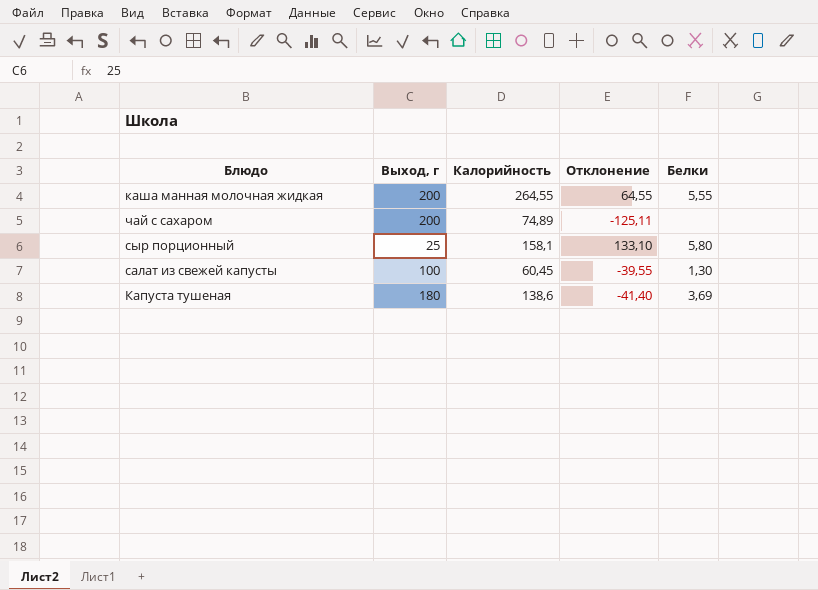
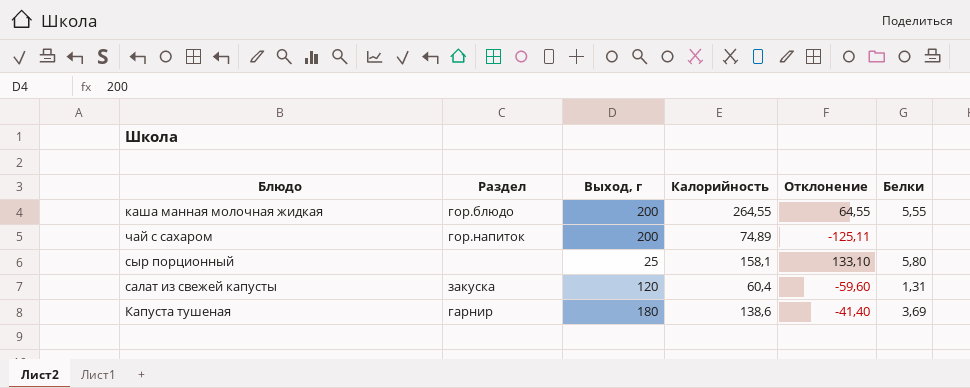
column Раздел | position: none -> 2
салат из свежей капусты | Выход, г: 100 -> 120
салат из свежей капусты | Калорийность: 60,45 -> 60,4
салат из свежей капусты | Отклонение: -39,55 -> -59,60
салат из свежей капусты | Белки: 1,30 -> 1,31

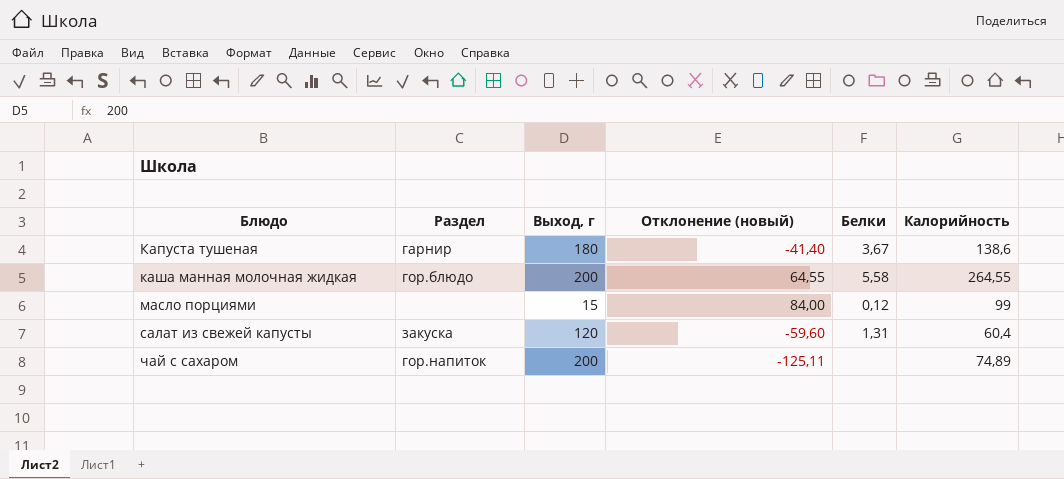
row order: none -> Блюдо ascending
column name: Отклонение -> Отклонение (новый)
column Калорийность | position: 4 -> 6
row сыр порционный: none | 25 | 158,1 | 133,10 | 5,80 -> none
Капуста тушеная | Белки: 3,69 -> 3,67
каша манная молочная жидкая | Белки: 5,55 -> 5,58
row масло порциями: none -> none | 15 | 84,00 | 0,12 | 99

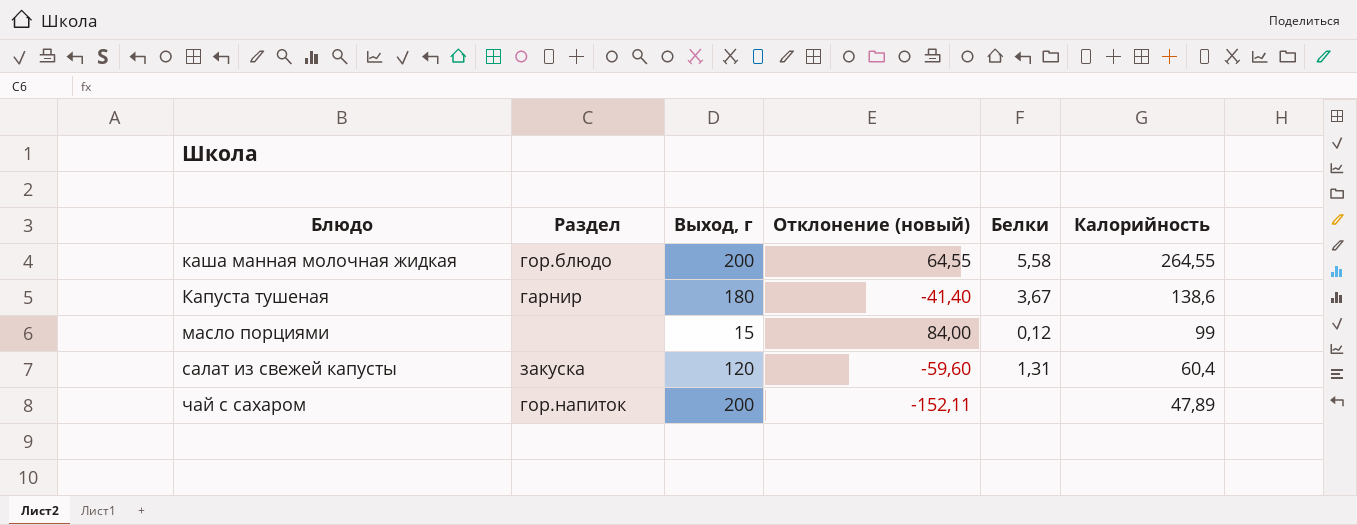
row order: Блюдо ascending -> Калорийность descending
чай с сахаром | Отклонение (новый): -125,11 -> -152,11
чай с сахаром | Калорийность: 74,89 -> 47,89

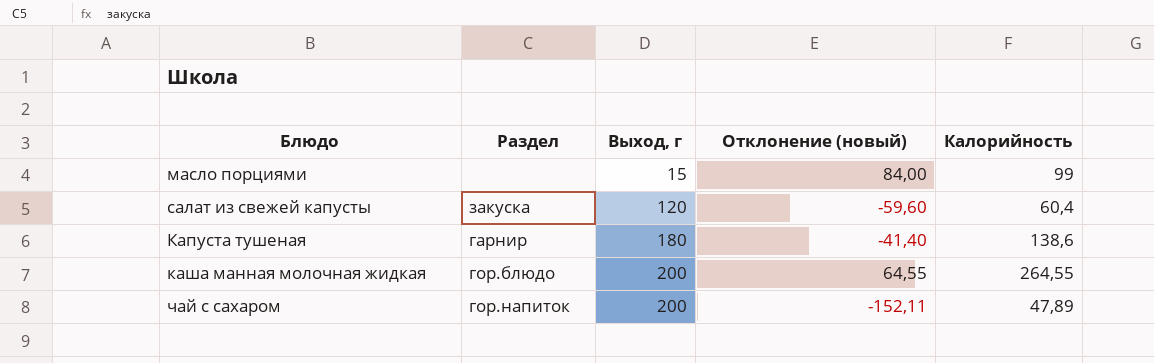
row order: Калорийность descending -> Выход, г ascending
column Белки | position: 5 -> none

